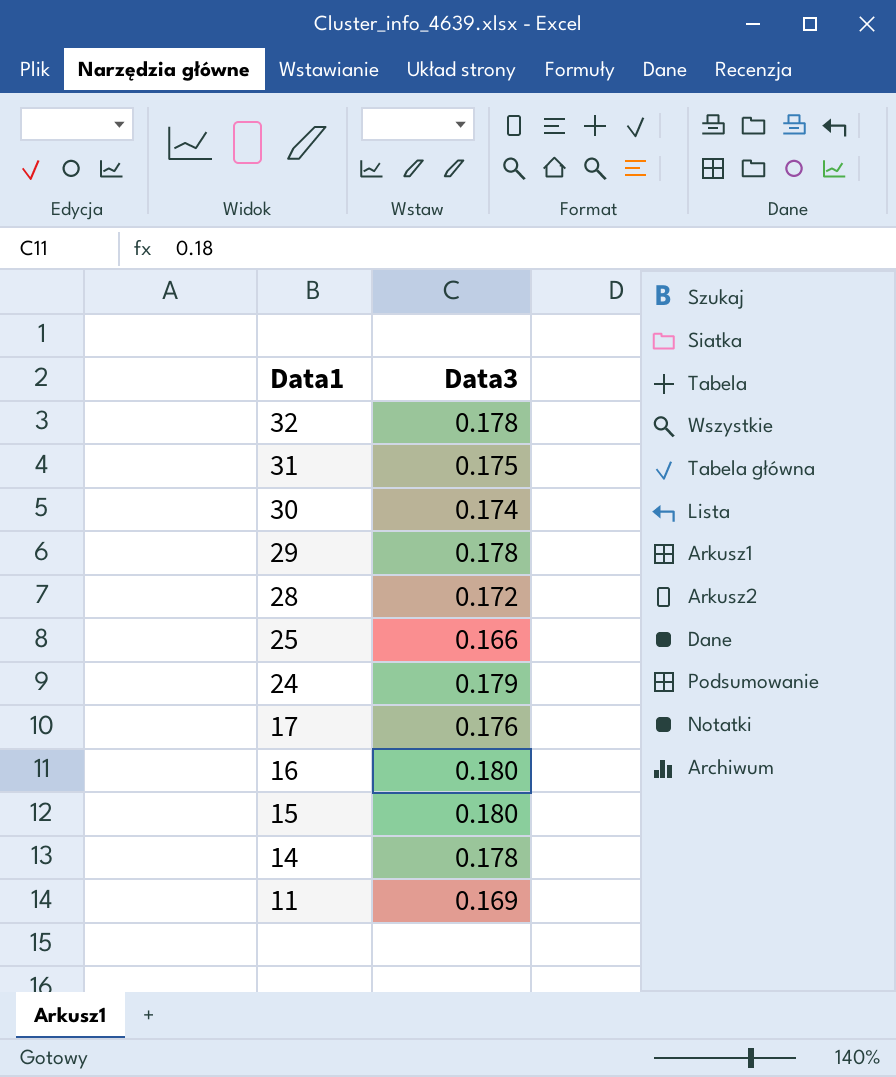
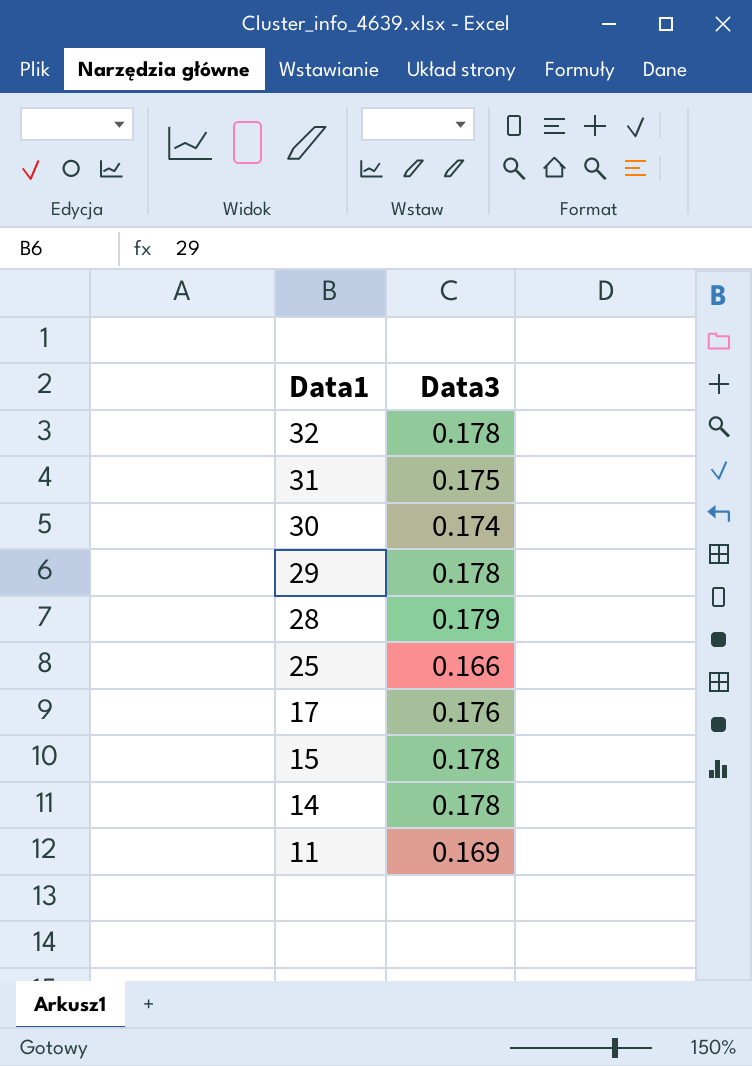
row 24: 0.179 -> none
row 16: 0.180 -> none
28 | Data3: 0.172 -> 0.179
15 | Data3: 0.180 -> 0.178

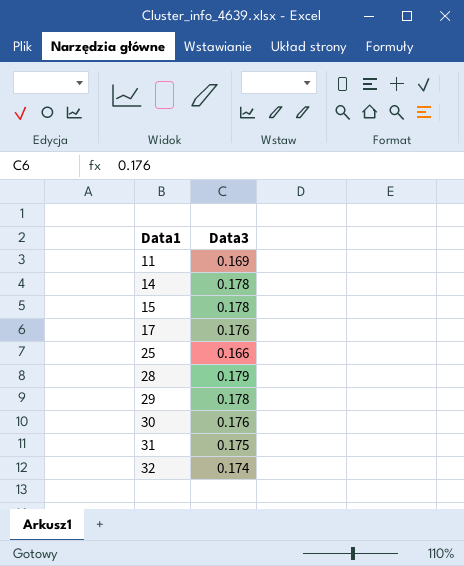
row order: Data1 descending -> Data1 ascending
30 | Data3: 0.174 -> 0.176
32 | Data3: 0.178 -> 0.174

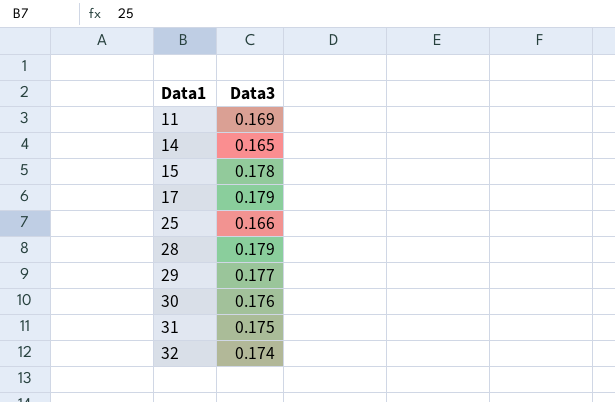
14 | Data3: 0.178 -> 0.165
17 | Data3: 0.176 -> 0.179
29 | Data3: 0.178 -> 0.177

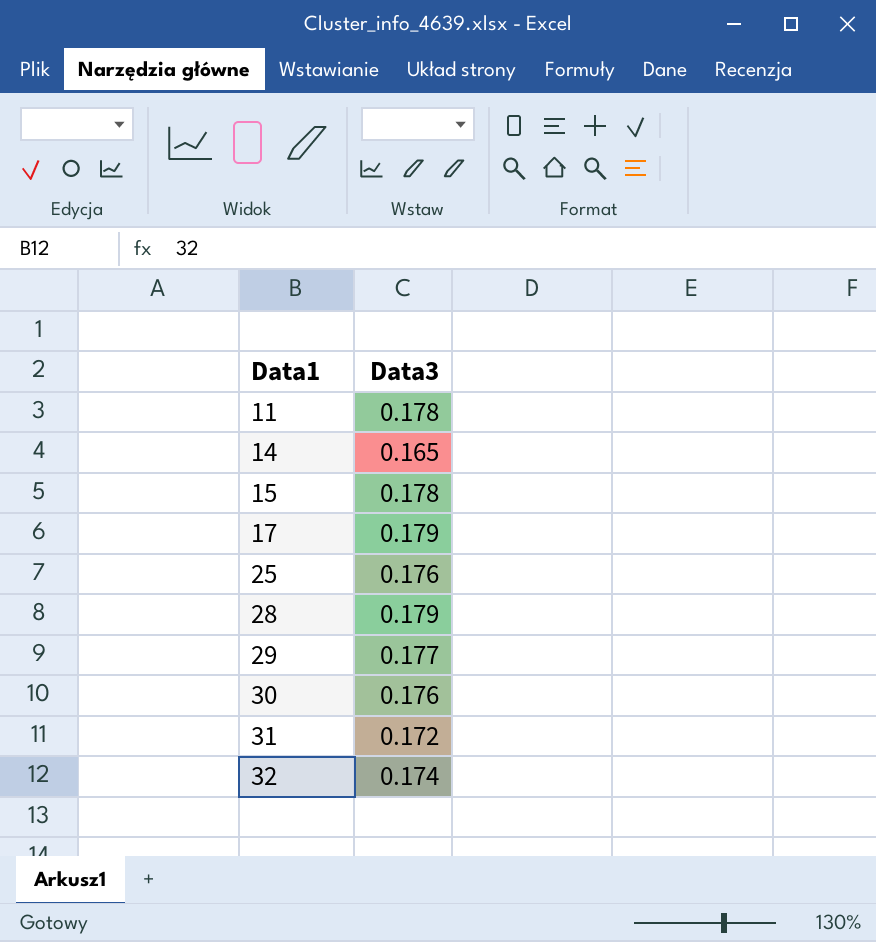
11 | Data3: 0.169 -> 0.178
25 | Data3: 0.166 -> 0.176
31 | Data3: 0.175 -> 0.172

